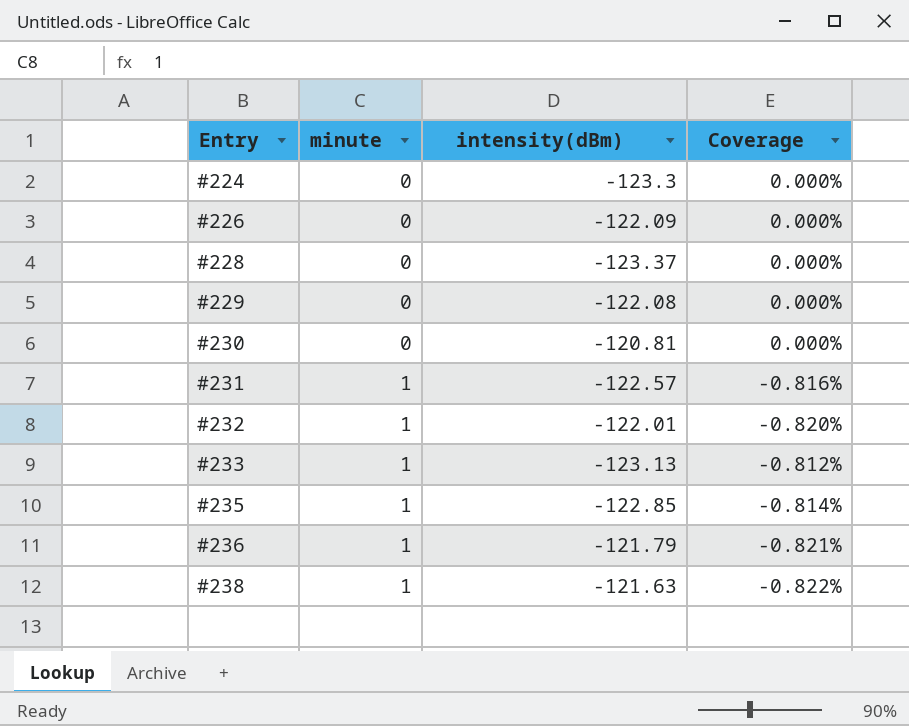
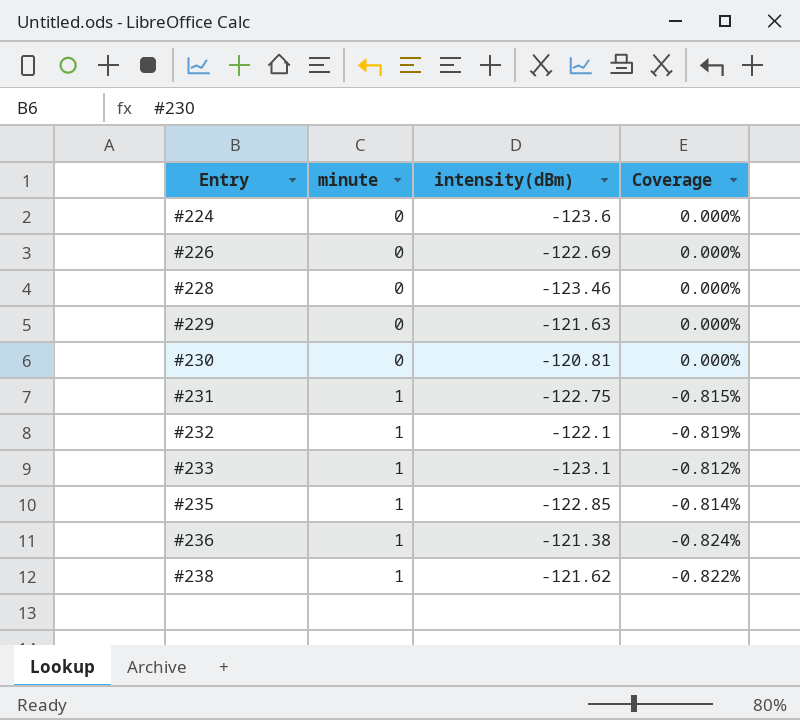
#224 | intensity(dBm): -123.3 -> -123.6
#226 | intensity(dBm): -122.09 -> -122.69
#228 | intensity(dBm): -123.37 -> -123.46
#229 | intensity(dBm): -122.08 -> -121.63
#231 | intensity(dBm): -122.57 -> -122.75
#231 | Coverage: -0.816% -> -0.815%
#232 | intensity(dBm): -122.01 -> -122.1
#232 | Coverage: -0.820% -> -0.819%
#233 | intensity(dBm): -123.13 -> -123.1
#236 | intensity(dBm): -121.79 -> -121.38
#236 | Coverage: -0.821% -> -0.824%
#238 | intensity(dBm): -121.63 -> -121.62

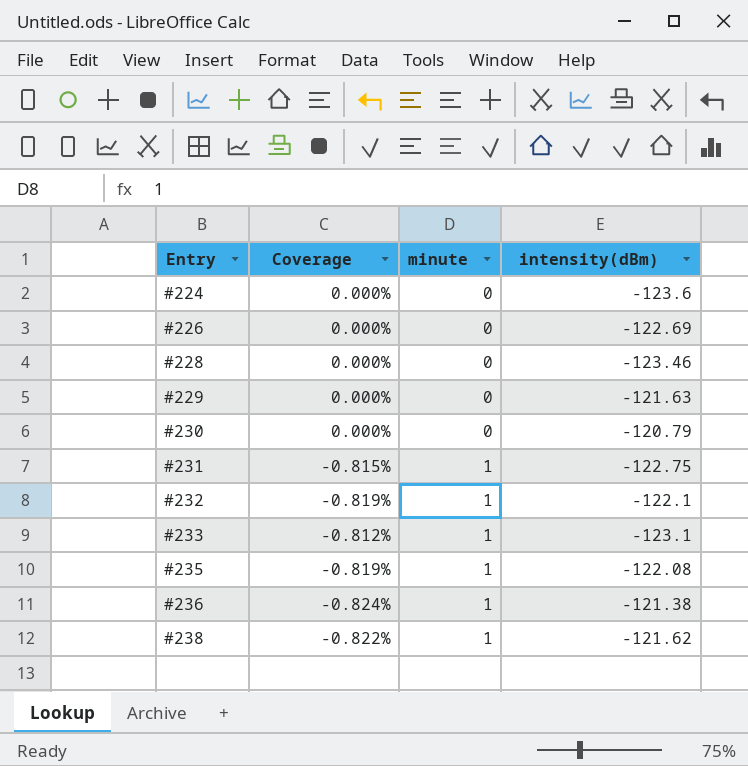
column Coverage | position: 4 -> 2
#230 | intensity(dBm): -120.81 -> -120.79
#235 | Coverage: -0.814% -> -0.819%
#235 | intensity(dBm): -122.85 -> -122.08

